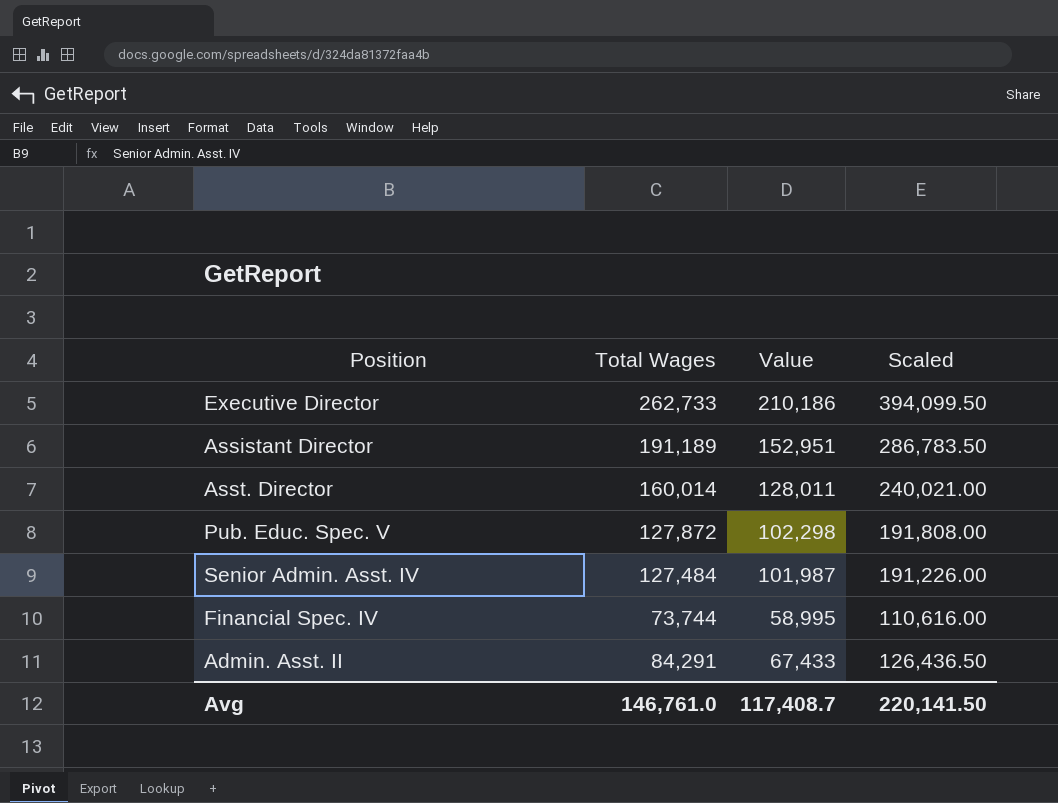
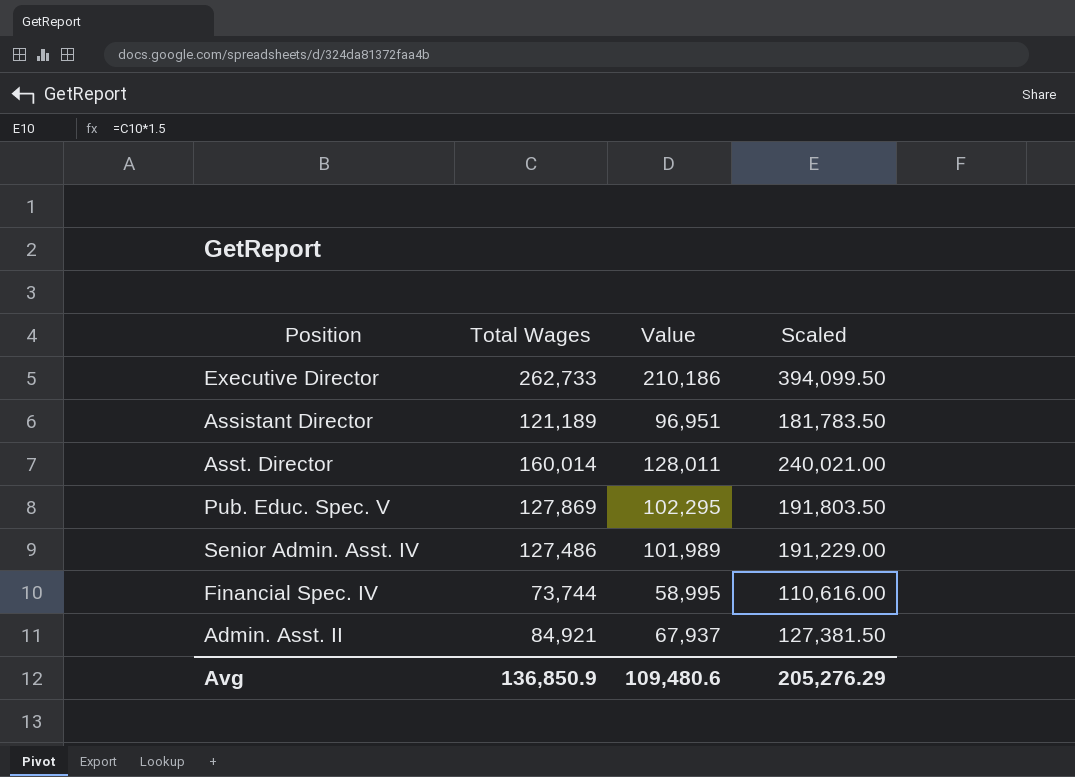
Assistant Director | Total Wages: 191,189 -> 121,189
Assistant Director | Value: 152,951 -> 96,951
Assistant Director | Scaled: 286,783.50 -> 181,783.50
Pub. Educ. Spec. V | Total Wages: 127,872 -> 127,869
Pub. Educ. Spec. V | Value: 102,298 -> 102,295
Pub. Educ. Spec. V | Scaled: 191,808.00 -> 191,803.50
Senior Admin. Asst. IV | Total Wages: 127,484 -> 127,486
Senior Admin. Asst. IV | Value: 101,987 -> 101,989
Senior Admin. Asst. IV | Scaled: 191,226.00 -> 191,229.00
Admin. Asst. II | Total Wages: 84,291 -> 84,921
Admin. Asst. II | Value: 67,433 -> 67,937
Admin. Asst. II | Scaled: 126,436.50 -> 127,381.50
Avg | Total Wages: 146,761.0 -> 136,850.9
Avg | Value: 117,408.7 -> 109,480.6
Avg | Scaled: 220,141.50 -> 205,276.29

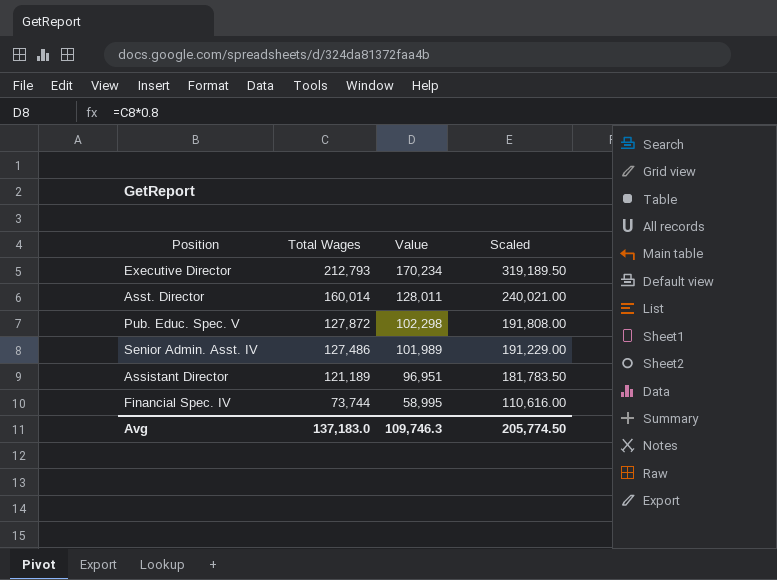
row order: none -> Total Wages descending
row Admin. Asst. II: 84,921 | 67,937 | 127,381.50 -> none
Executive Director | Total Wages: 262,733 -> 212,793
Executive Director | Value: 210,186 -> 170,234
Executive Director | Scaled: 394,099.50 -> 319,189.50
Pub. Educ. Spec. V | Total Wages: 127,869 -> 127,872
Pub. Educ. Spec. V | Value: 102,295 -> 102,298
Pub. Educ. Spec. V | Scaled: 191,803.50 -> 191,808.00
Avg | Total Wages: 136,850.9 -> 137,183.0
Avg | Value: 109,480.6 -> 109,746.3
Avg | Scaled: 205,276.29 -> 205,774.50

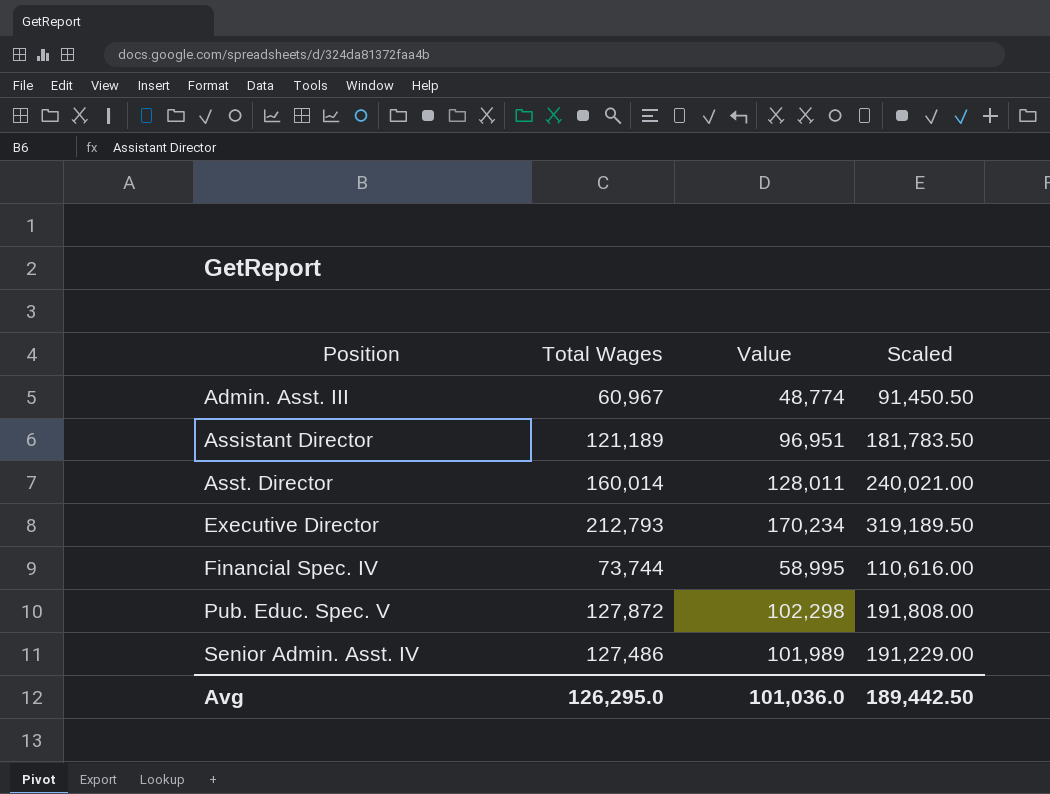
row order: Total Wages descending -> Position ascending
row Admin. Asst. III: none -> 60,967 | 48,774 | 91,450.50
Avg | Total Wages: 137,183.0 -> 126,295.0
Avg | Value: 109,746.3 -> 101,036.0
Avg | Scaled: 205,774.50 -> 189,442.50

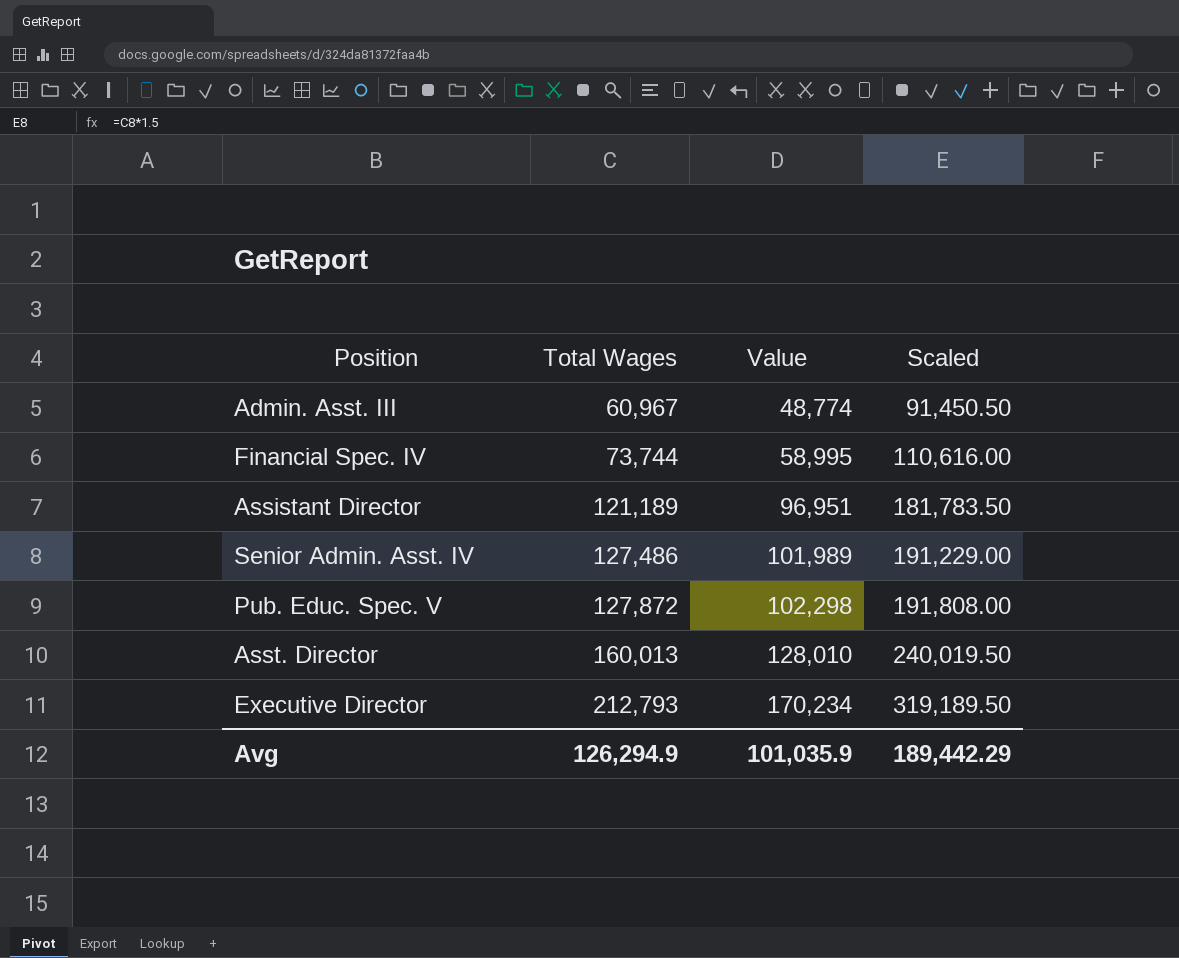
row order: Position ascending -> Total Wages ascending
Asst. Director | Total Wages: 160,014 -> 160,013
Asst. Director | Value: 128,011 -> 128,010
Asst. Director | Scaled: 240,021.00 -> 240,019.50
Avg | Total Wages: 126,295.0 -> 126,294.9
Avg | Value: 101,036.0 -> 101,035.9
Avg | Scaled: 189,442.50 -> 189,442.29

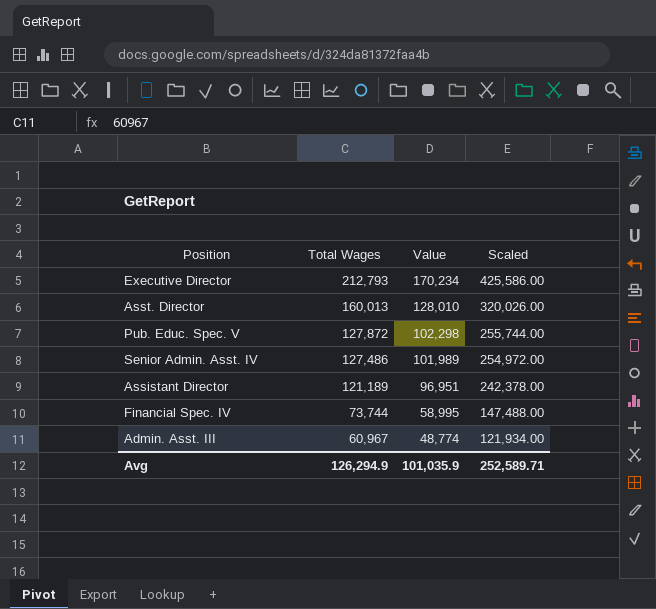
row order: Total Wages ascending -> Total Wages descending
column Scaled | formula: [Total Wages] * 1.5 -> [Total Wages] * 2
Avg | Scaled: 189,442.29 -> 252,589.71

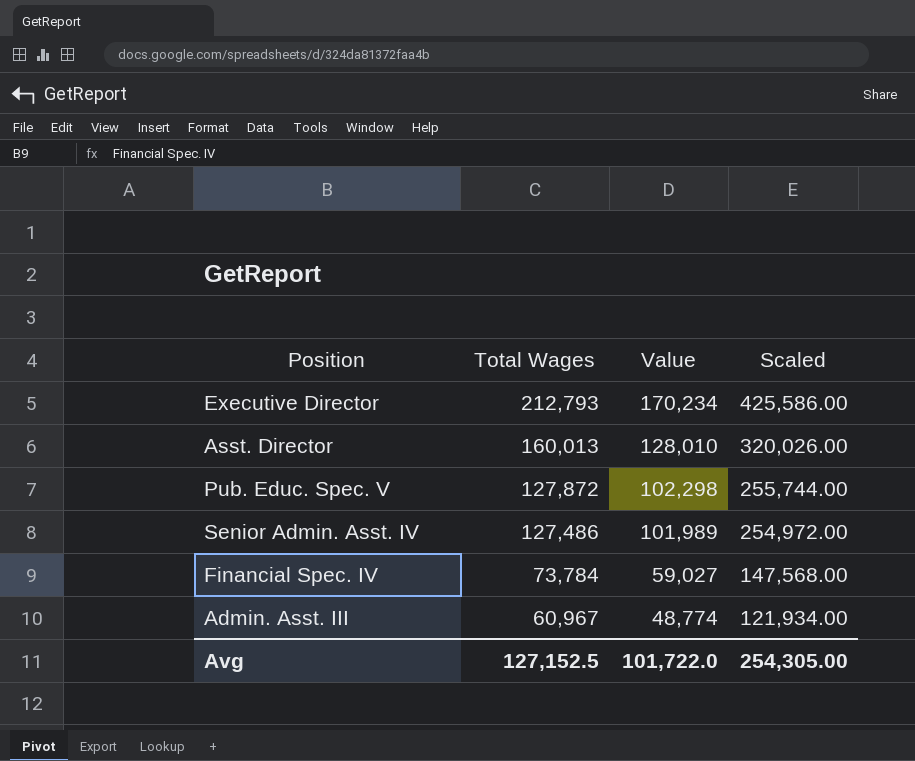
row Assistant Director: 121,189 | 96,951 | 242,378.00 -> none
Financial Spec. IV | Total Wages: 73,744 -> 73,784
Financial Spec. IV | Value: 58,995 -> 59,027
Financial Spec. IV | Scaled: 147,488.00 -> 147,568.00
Avg | Total Wages: 126,294.9 -> 127,152.5
Avg | Value: 101,035.9 -> 101,722.0
Avg | Scaled: 252,589.71 -> 254,305.00

